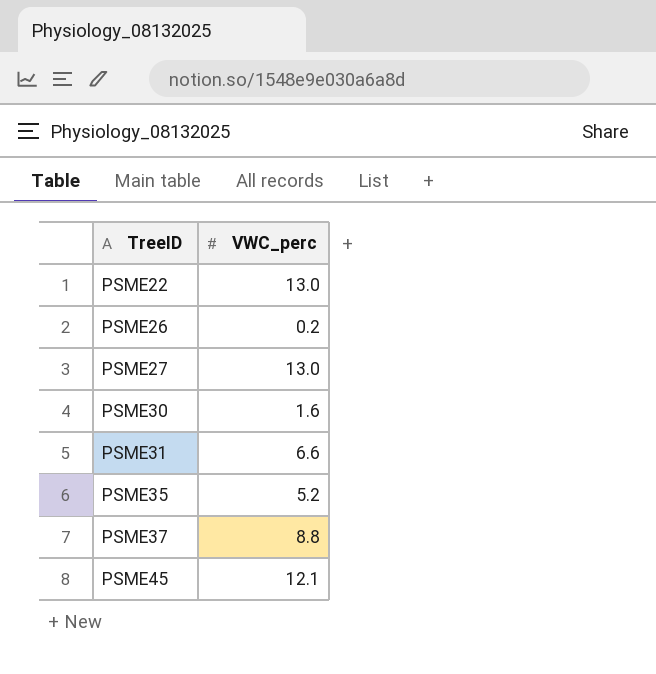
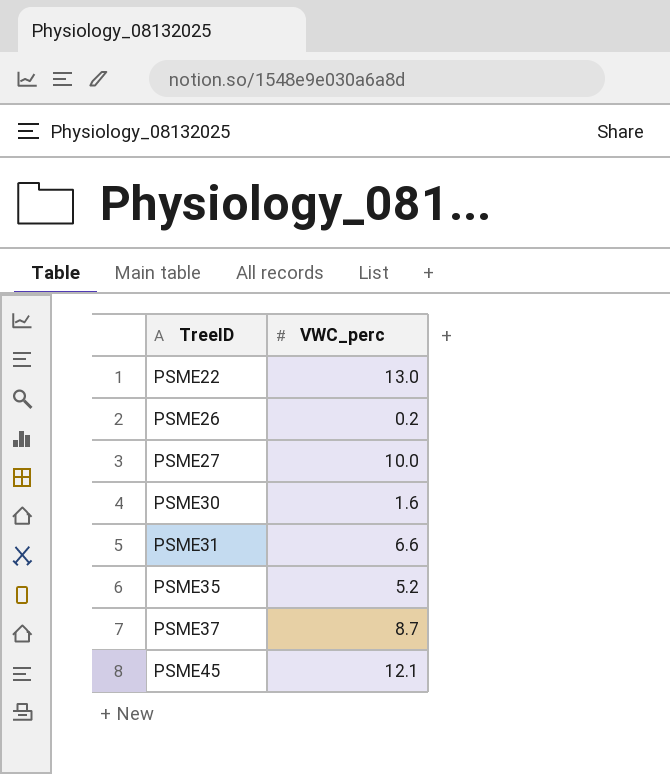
PSME27 | VWC_perc: 13.0 -> 10.0
PSME37 | VWC_perc: 8.8 -> 8.7

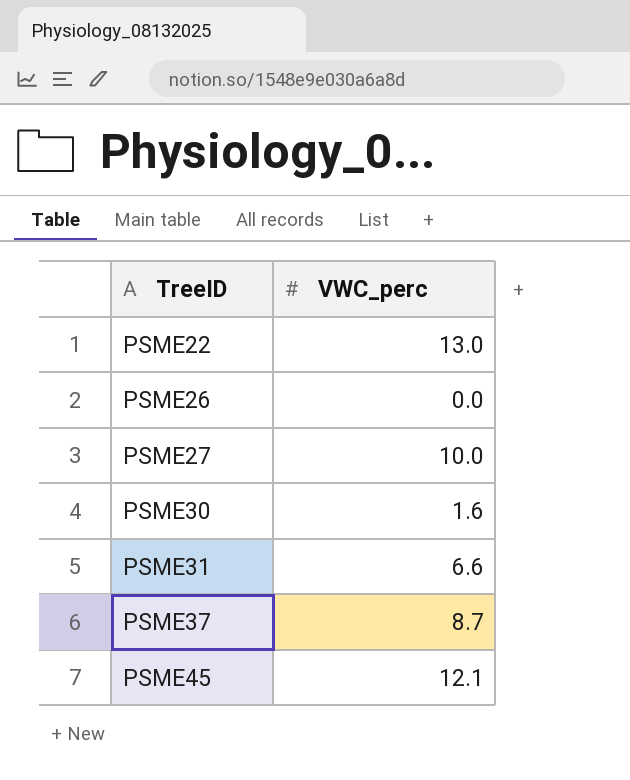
row PSME35: 5.2 -> none
PSME26 | VWC_perc: 0.2 -> 0.0

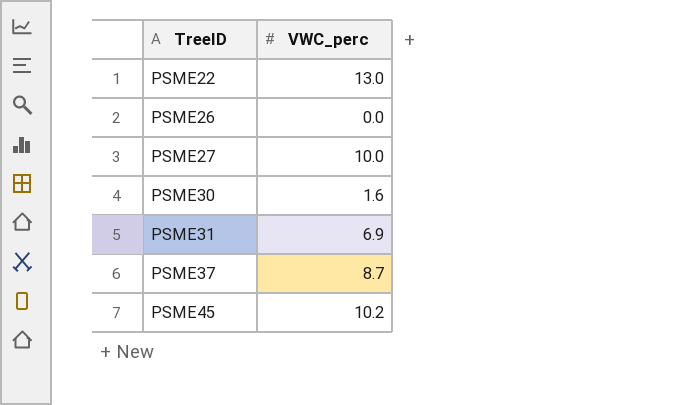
PSME31 | VWC_perc: 6.6 -> 6.9
PSME45 | VWC_perc: 12.1 -> 10.2

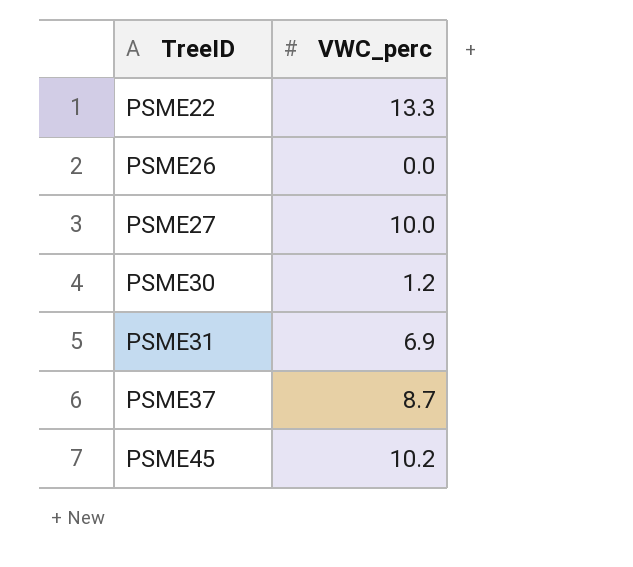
PSME22 | VWC_perc: 13.0 -> 13.3
PSME30 | VWC_perc: 1.6 -> 1.2

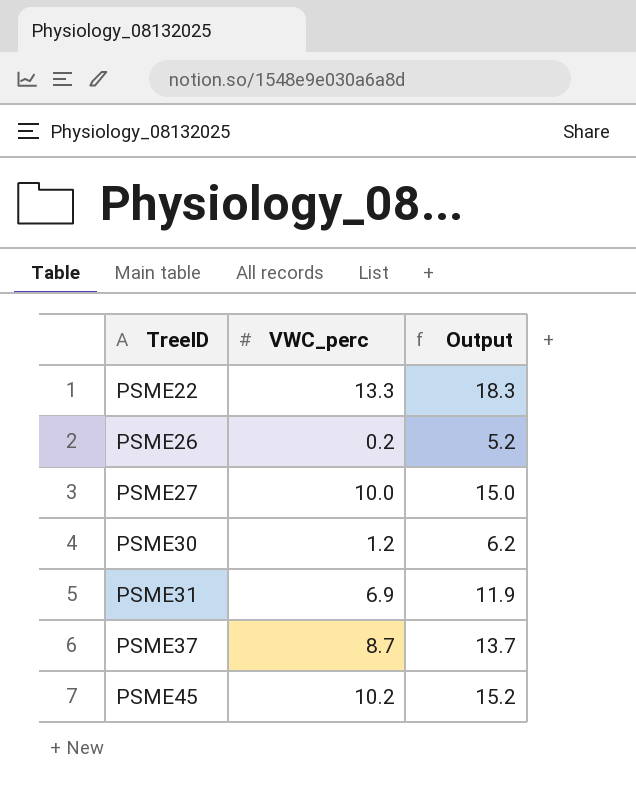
column Output | formula: none -> [VWC_perc] + 5
PSME26 | VWC_perc: 0.0 -> 0.2

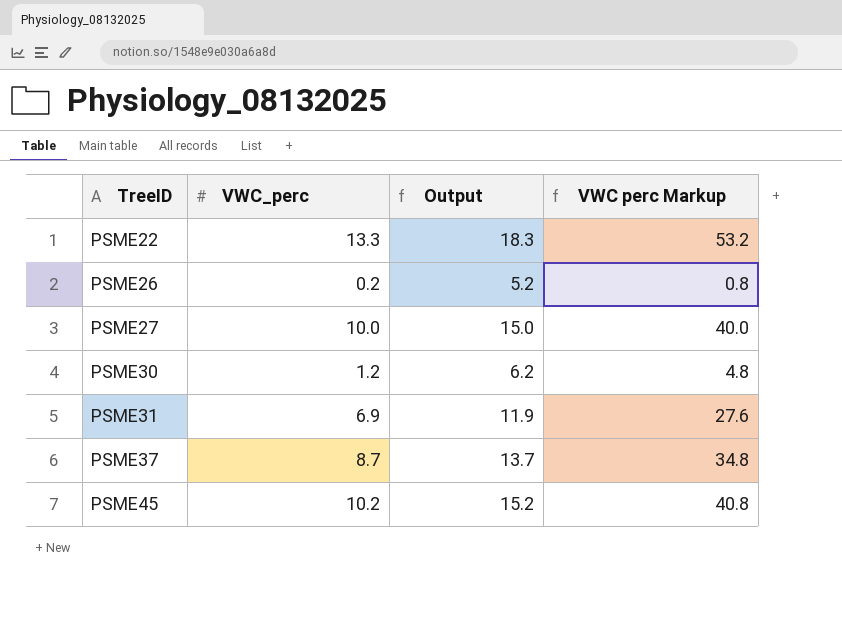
column VWC perc Markup | formula: none -> [VWC_perc] * 4

